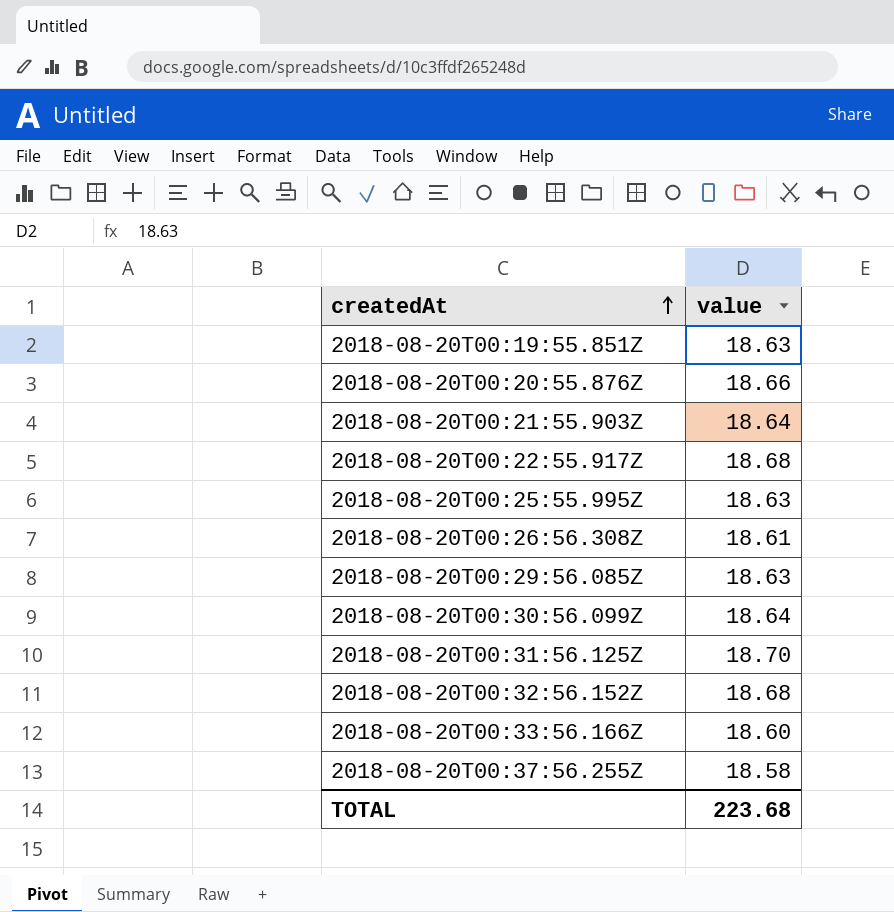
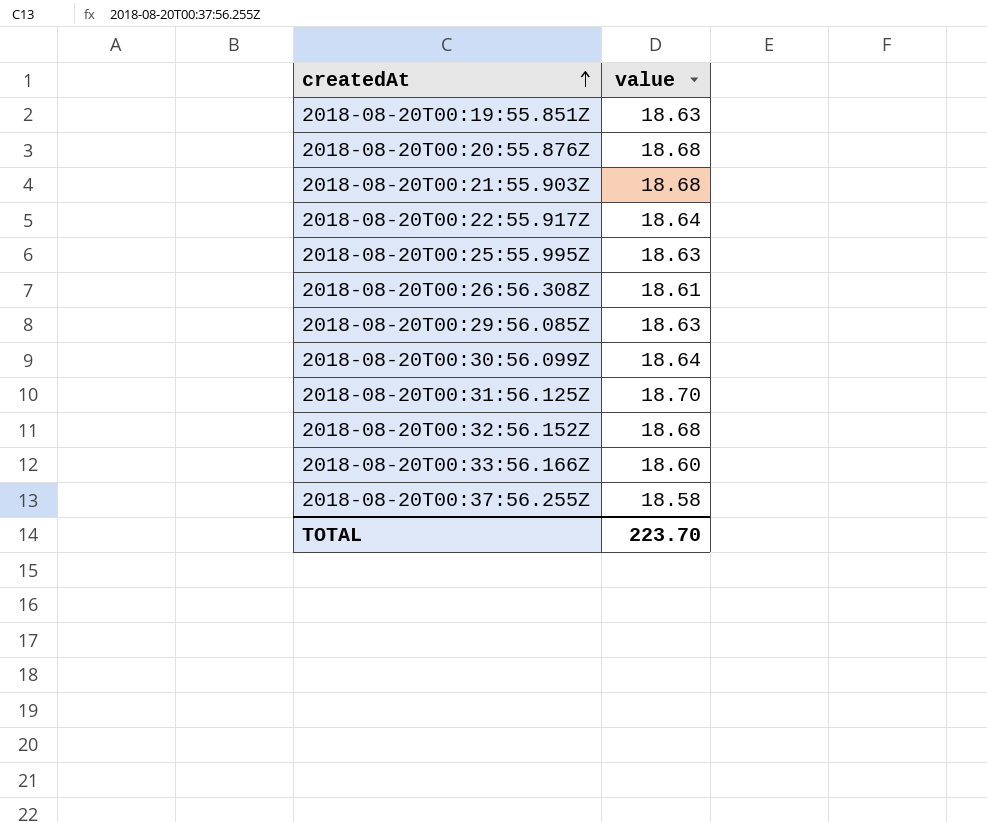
2018-08-20T00:20:55.876Z | value: 18.66 -> 18.68
2018-08-20T00:21:55.903Z | value: 18.64 -> 18.68
2018-08-20T00:22:55.917Z | value: 18.68 -> 18.64
TOTAL | value: 223.68 -> 223.70

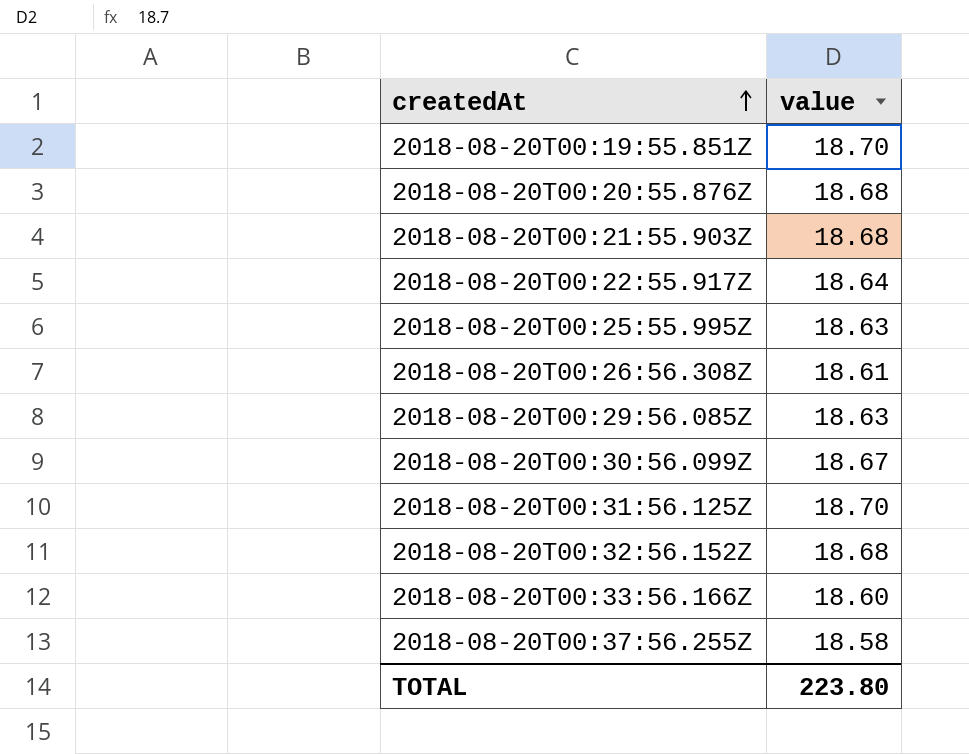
2018-08-20T00:19:55.851Z | value: 18.63 -> 18.70
2018-08-20T00:30:56.099Z | value: 18.64 -> 18.67
TOTAL | value: 223.70 -> 223.80

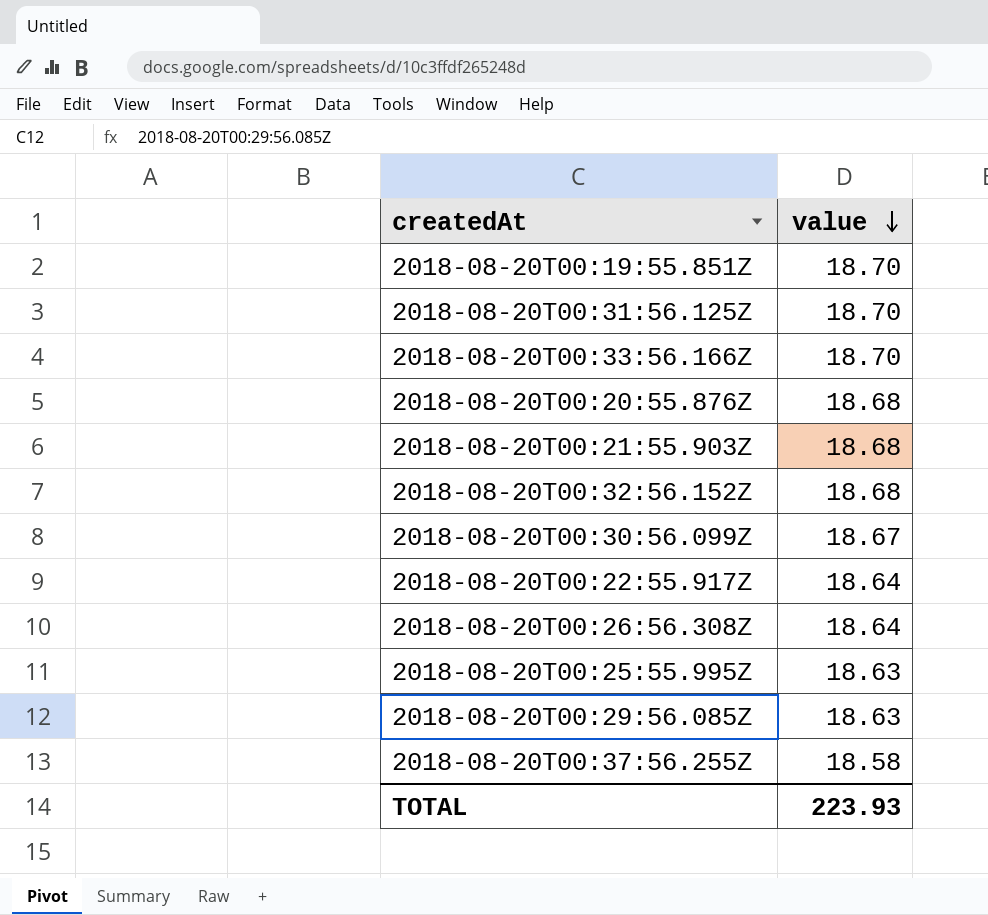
row order: createdAt ascending -> value descending
2018-08-20T00:33:56.166Z | value: 18.60 -> 18.70
2018-08-20T00:26:56.308Z | value: 18.61 -> 18.64
TOTAL | value: 223.80 -> 223.93

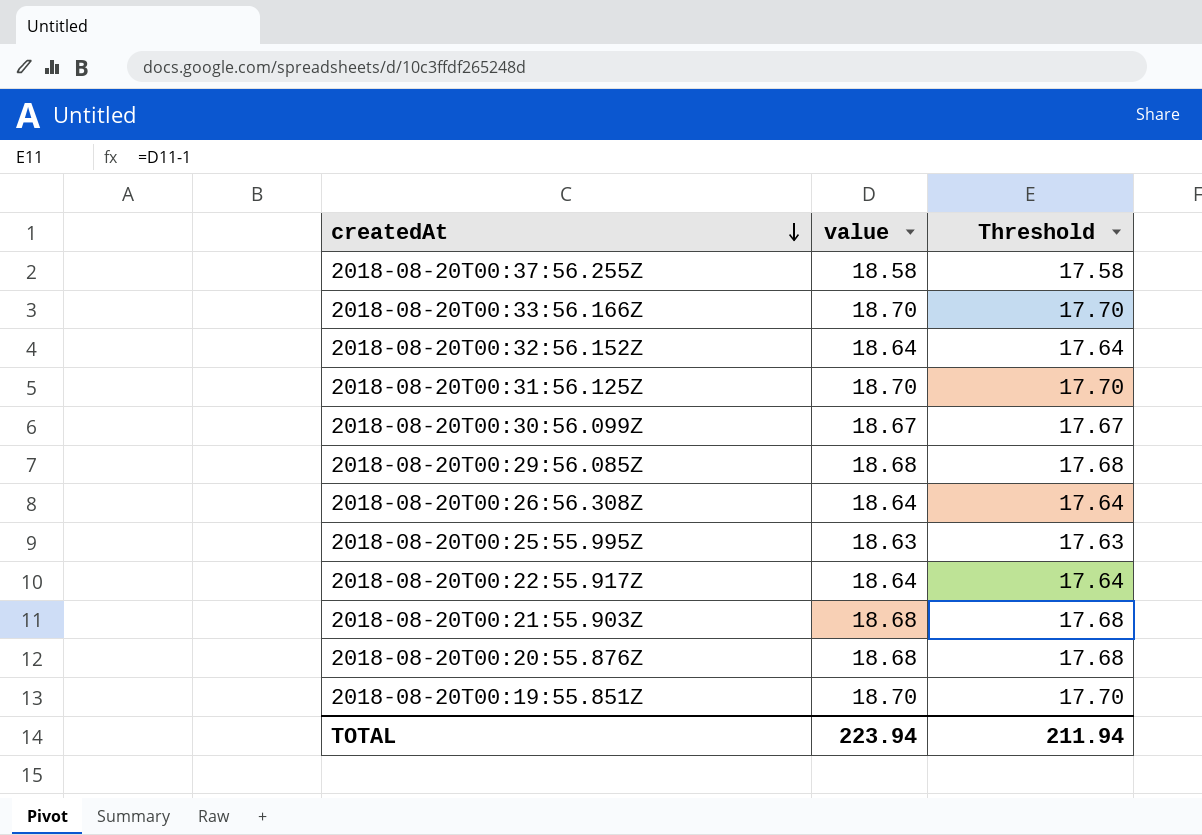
row order: value descending -> createdAt descending
column Threshold | formula: none -> [value] - 1
2018-08-20T00:32:56.152Z | value: 18.68 -> 18.64
2018-08-20T00:29:56.085Z | value: 18.63 -> 18.68
TOTAL | value: 223.93 -> 223.94

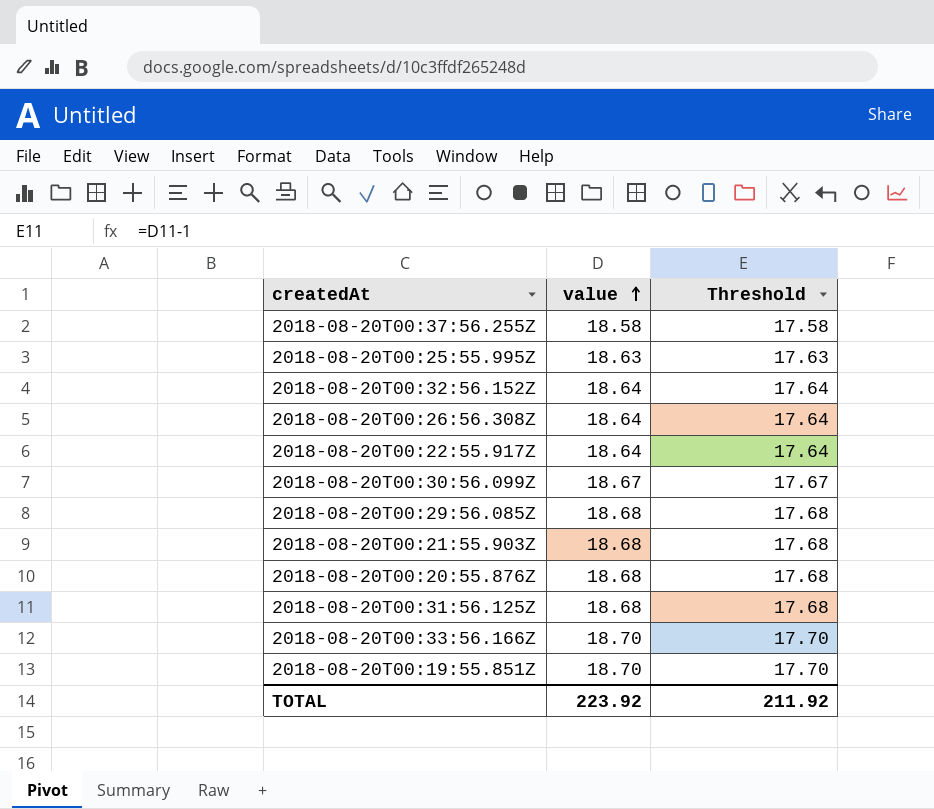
row order: createdAt descending -> value ascending
2018-08-20T00:31:56.125Z | value: 18.70 -> 18.68
2018-08-20T00:31:56.125Z | Threshold: 17.70 -> 17.68
TOTAL | value: 223.94 -> 223.92
TOTAL | Threshold: 211.94 -> 211.92

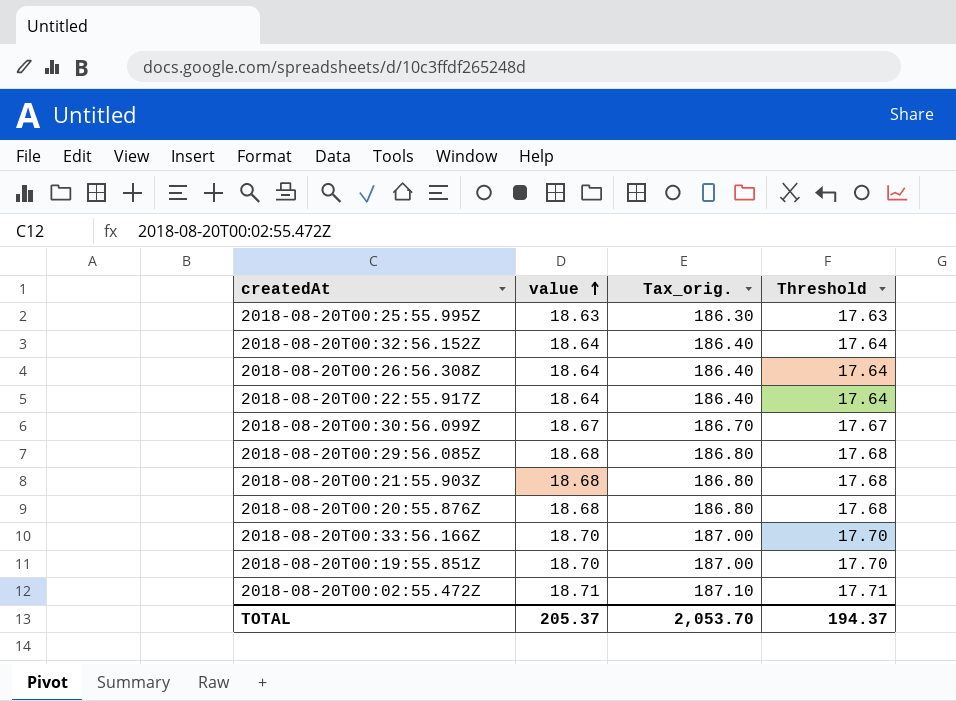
column Tax_orig. | formula: none -> [value] * 10
row 2018-08-20T00:37:56.255Z: 18.58 | 17.58 -> none
row 2018-08-20T00:31:56.125Z: 18.68 | 17.68 -> none
row 2018-08-20T00:02:55.472Z: none -> 18.71 | 187.10 | 17.71
TOTAL | value: 223.92 -> 205.37
TOTAL | Threshold: 211.92 -> 194.37

